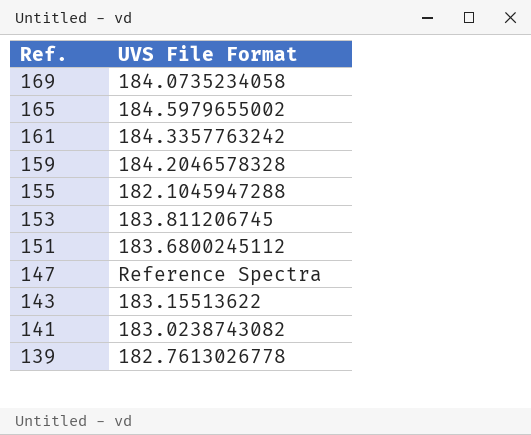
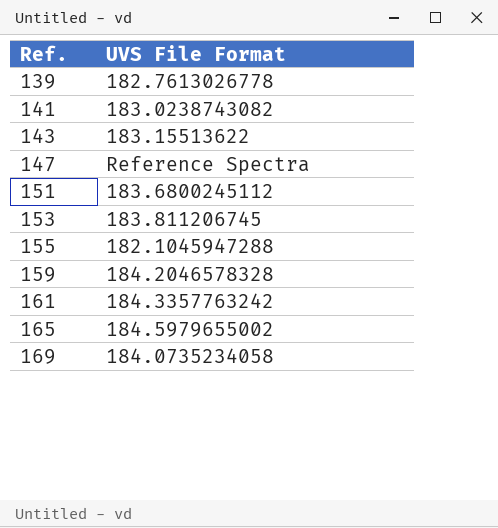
row order: Ref. descending -> Ref. ascending

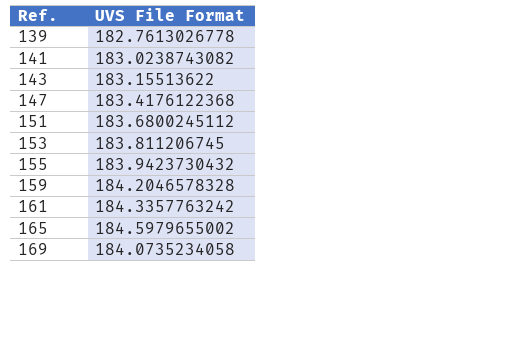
147 | UVS File Format: Reference Spectra -> 183.4176122368
155 | UVS File Format: 182.1045947288 -> 183.9423730432

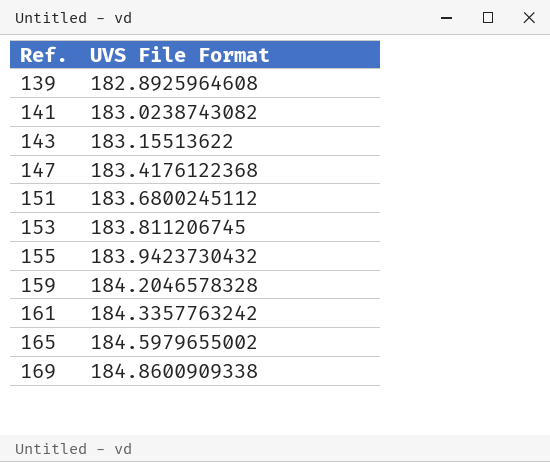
139 | UVS File Format: 182.7613026778 -> 182.8925964608
169 | UVS File Format: 184.0735234058 -> 184.8600909338

